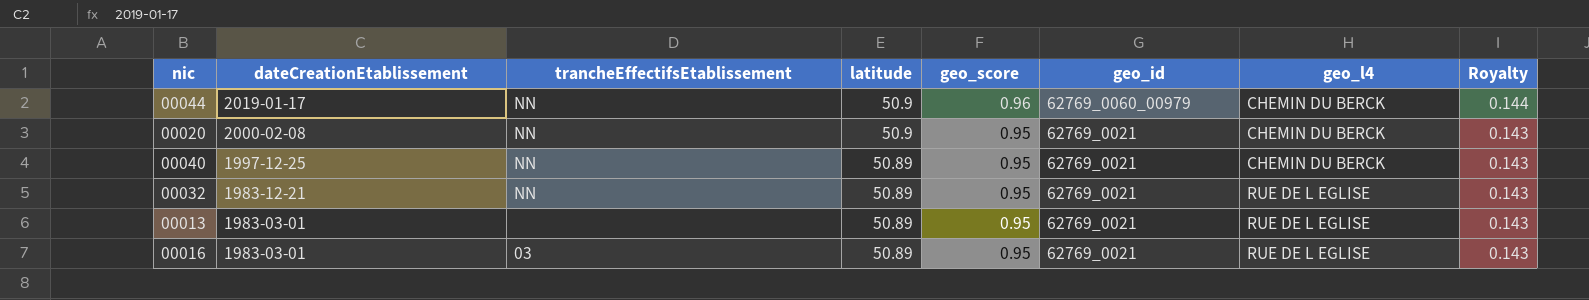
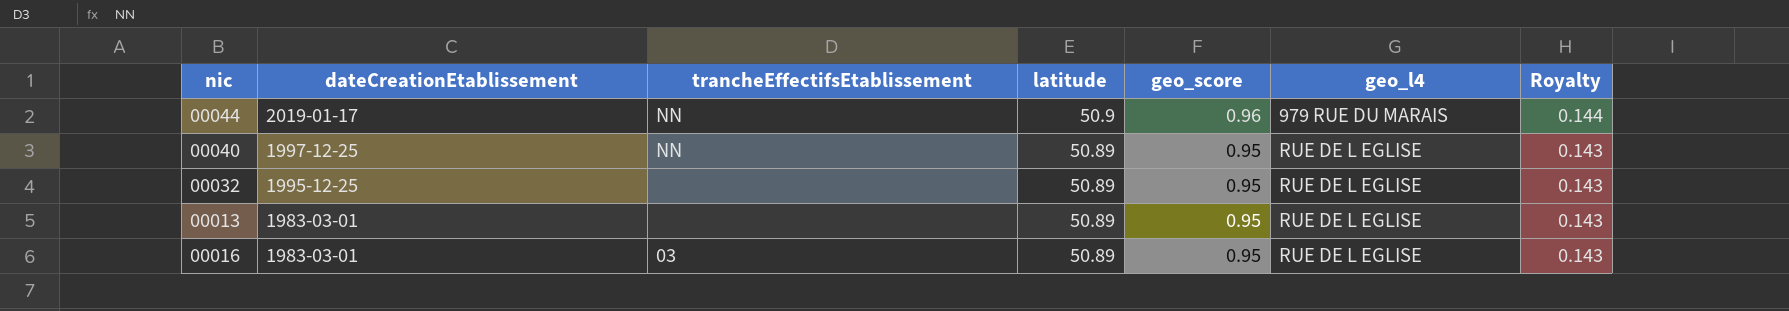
column geo_id | position: 6 -> none
row 00020: 2000-02-08 | NN | 50.9 | 0.95 | 62769_0021 | CHEMIN DU BERCK | 0.143 -> none
00044 | geo_l4: CHEMIN DU BERCK -> 979 RUE DU MARAIS
00040 | geo_l4: CHEMIN DU BERCK -> RUE DE L EGLISE
00032 | dateCreationEtablissement: 1983-12-21 -> 1995-12-25
00032 | trancheEffectifsEtablissement: NN -> none

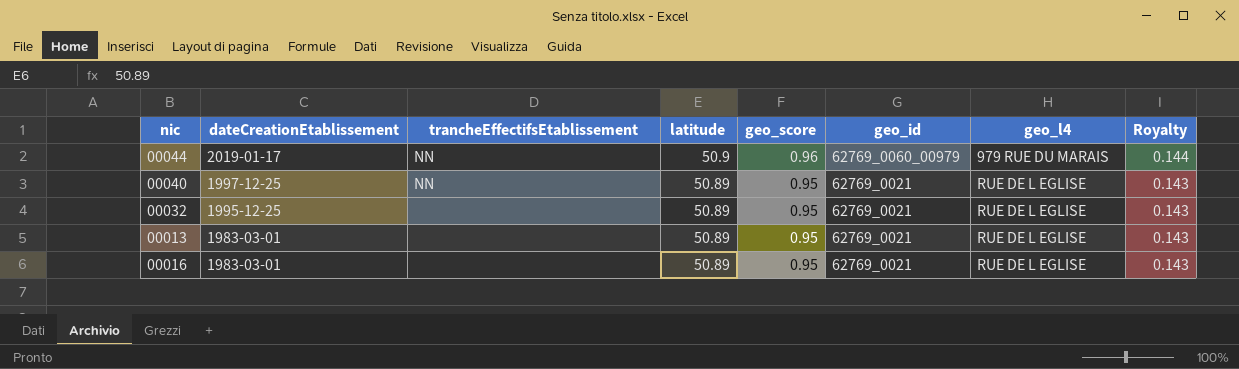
column geo_id | position: none -> 6
00016 | trancheEffectifsEtablissement: 03 -> none

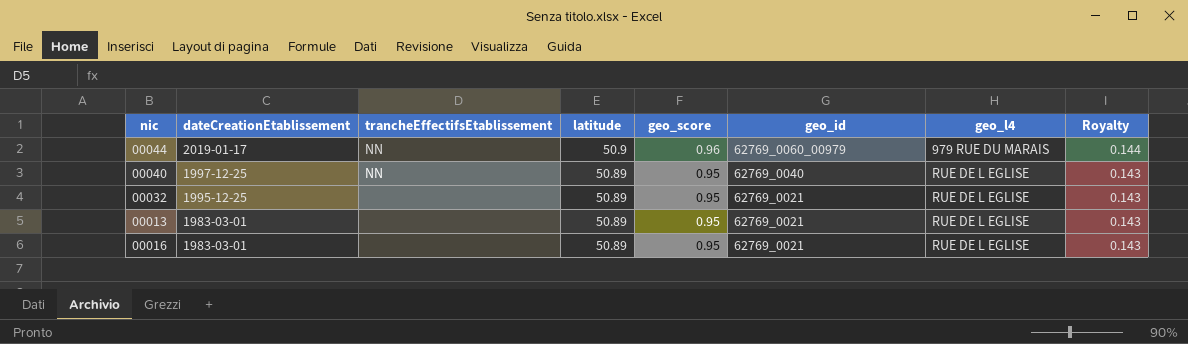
00040 | geo_id: 62769_0021 -> 62769_0040

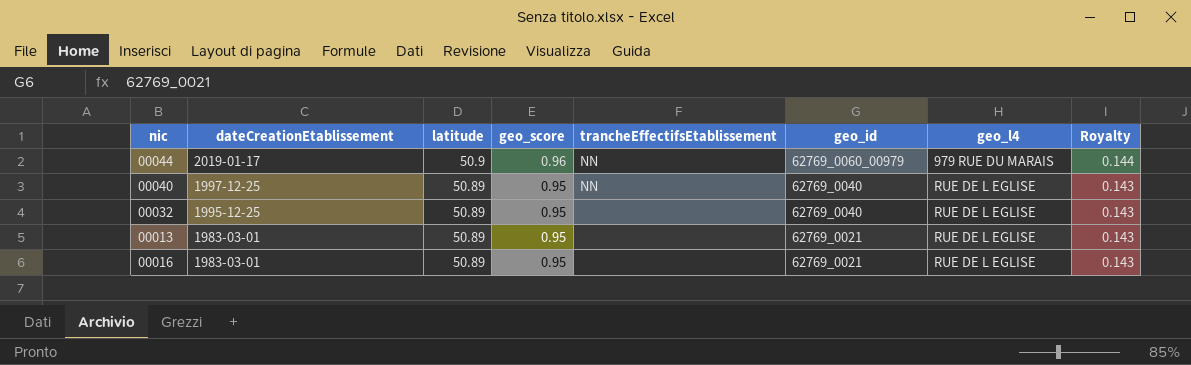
column trancheEffectifsEtablissement | position: 3 -> 5
00032 | geo_id: 62769_0021 -> 62769_0040

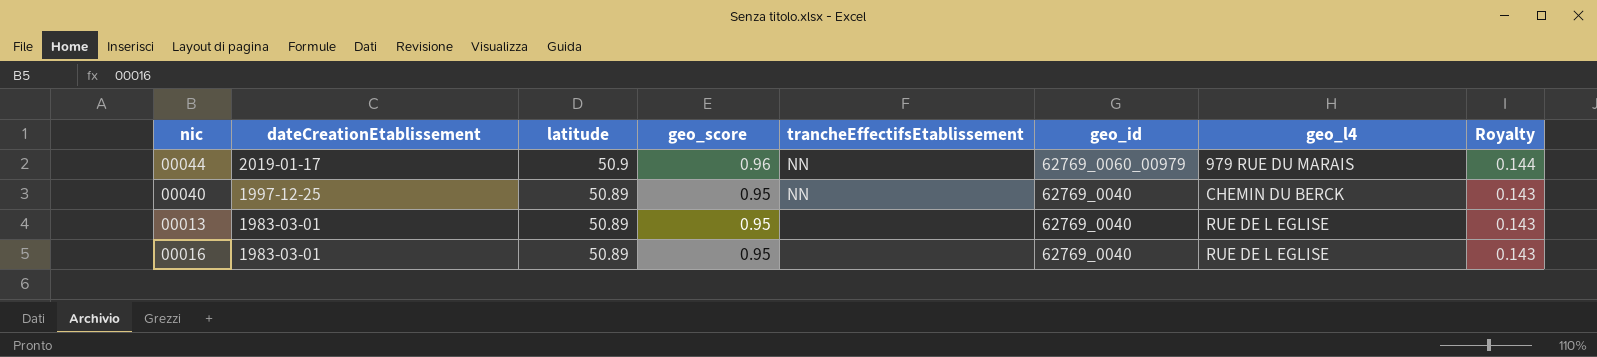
row 00032: 1995-12-25 | 50.89 | 0.95 | none | 62769_0040 | RUE DE L EGLISE | 0.143 -> none
00040 | geo_l4: RUE DE L EGLISE -> CHEMIN DU BERCK
00013 | geo_id: 62769_0021 -> 62769_0040
00016 | geo_id: 62769_0021 -> 62769_0040

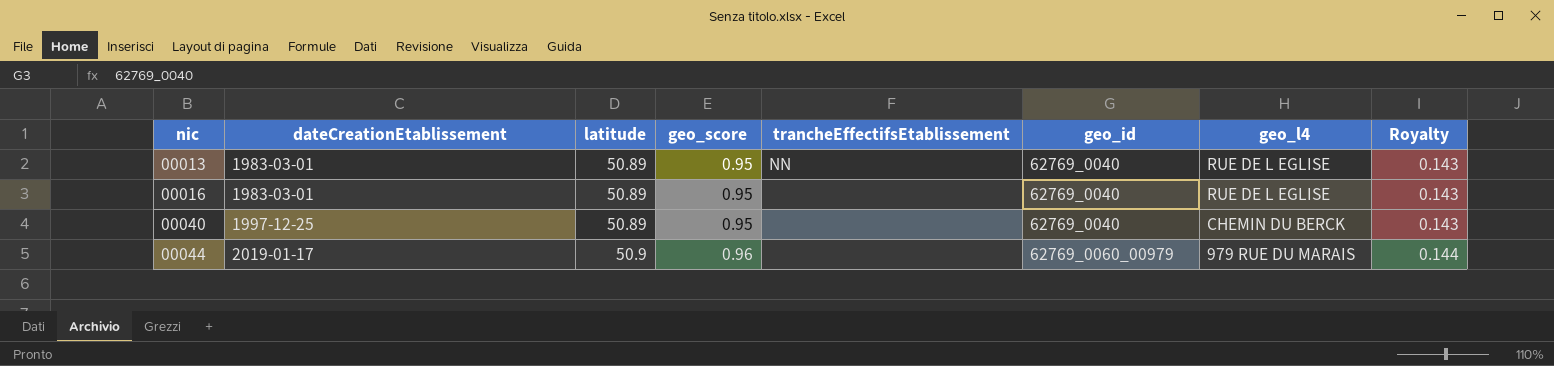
row order: dateCreationEtablissement descending -> nic ascending
00013 | trancheEffectifsEtablissement: none -> NN
00040 | trancheEffectifsEtablissement: NN -> none
00044 | trancheEffectifsEtablissement: NN -> none

